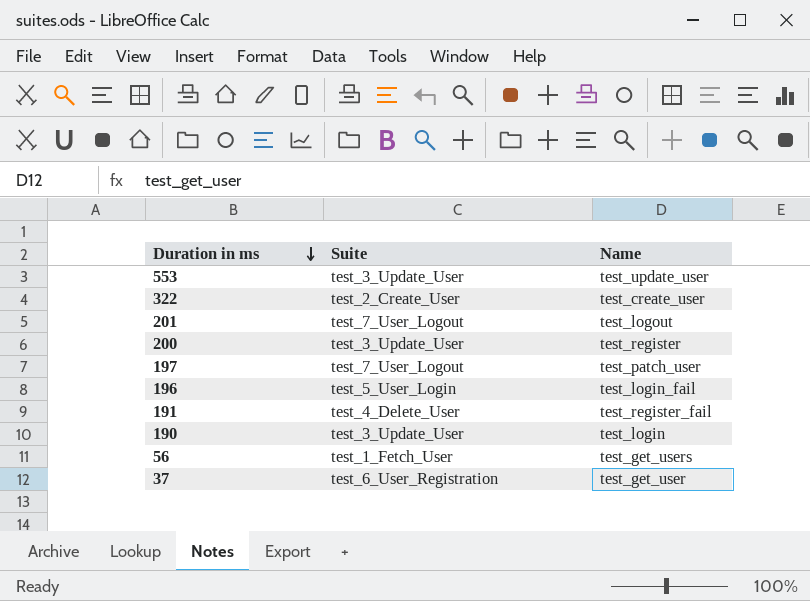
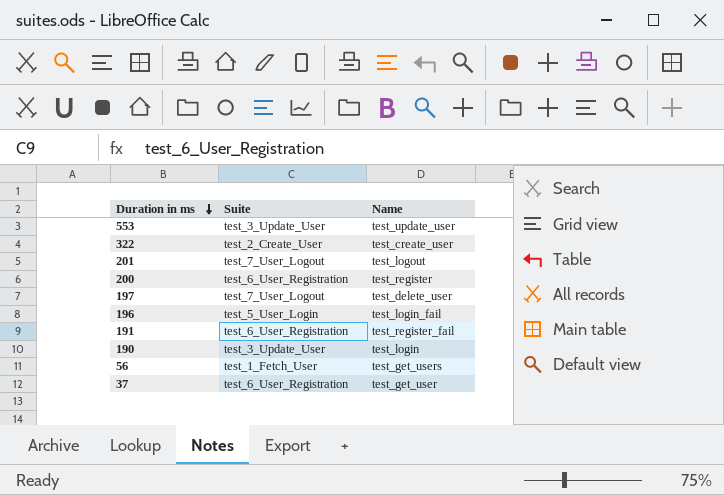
200 | Suite: test_3_Update_User -> test_6_User_Registration
197 | Name: test_patch_user -> test_delete_user
191 | Suite: test_4_Delete_User -> test_6_User_Registration

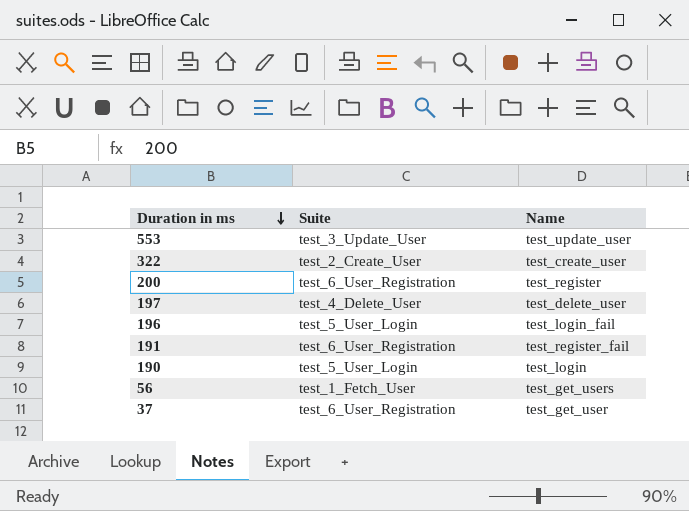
row 201: test_7_User_Logout | test_logout -> none
197 | Suite: test_7_User_Logout -> test_4_Delete_User
190 | Suite: test_3_Update_User -> test_5_User_Login

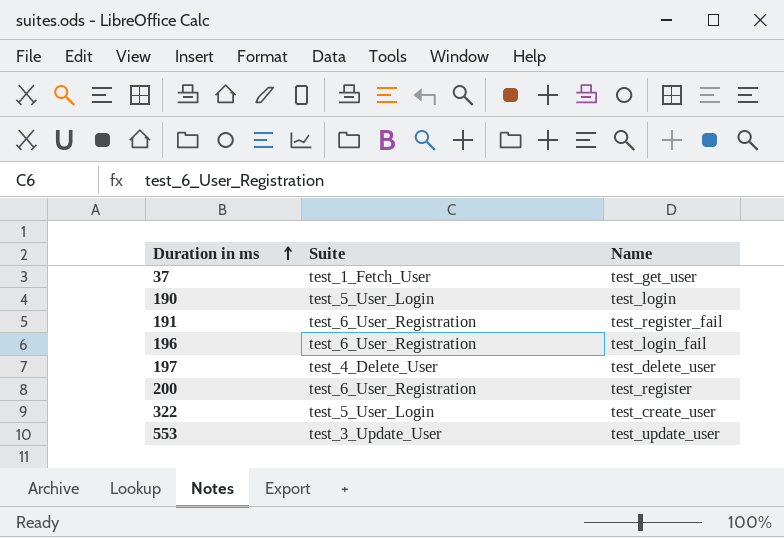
row order: Duration in ms descending -> Duration in ms ascending
row 56: test_1_Fetch_User | test_get_users -> none
37 | Suite: test_6_User_Registration -> test_1_Fetch_User
196 | Suite: test_5_User_Login -> test_6_User_Registration
322 | Suite: test_2_Create_User -> test_5_User_Login

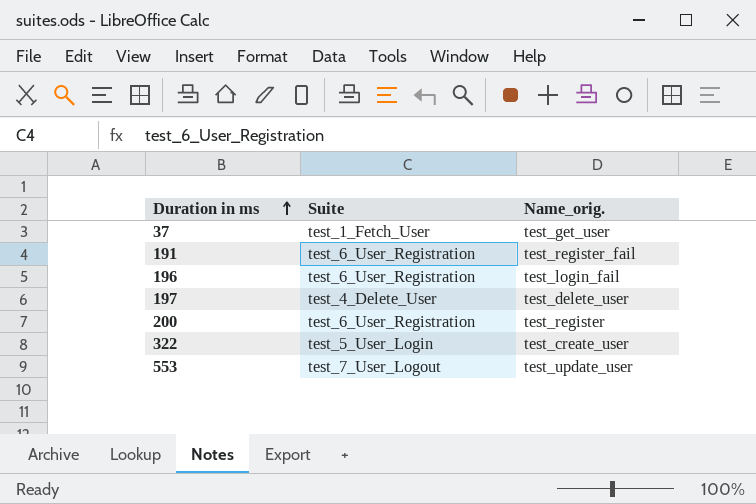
column name: Name -> Name_orig.
row 190: test_5_User_Login | test_login -> none
553 | Suite: test_3_Update_User -> test_7_User_Logout

